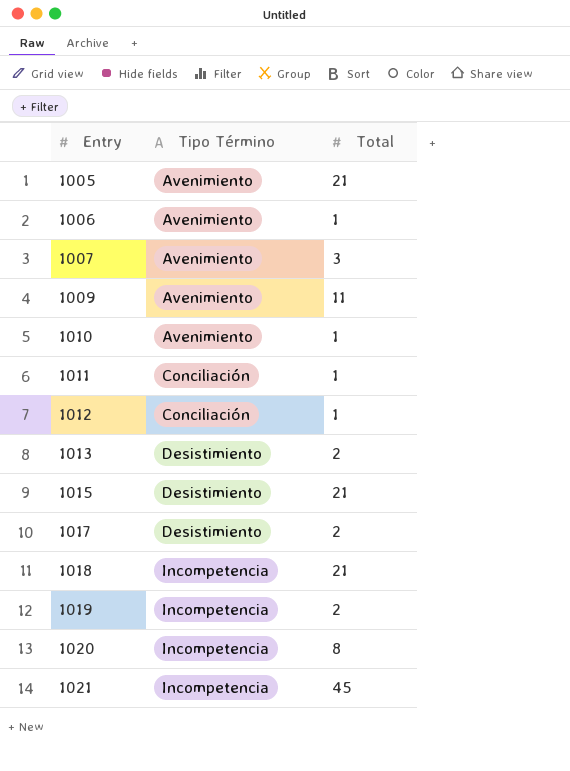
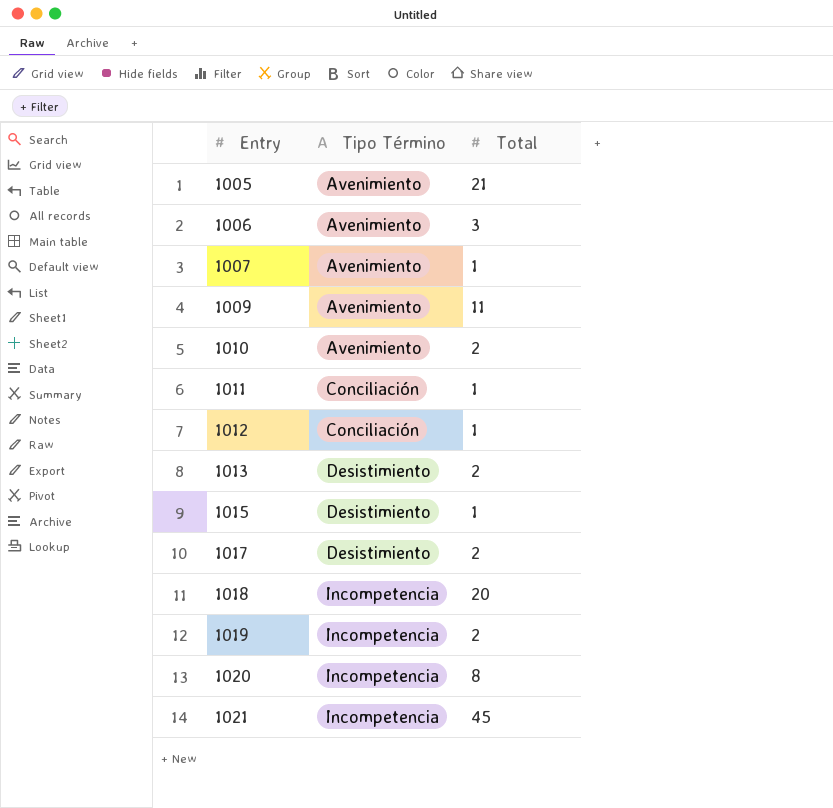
1006 | Total: 1 -> 3
1007 | Total: 3 -> 1
1010 | Total: 1 -> 2
1015 | Total: 21 -> 1
1018 | Total: 21 -> 20

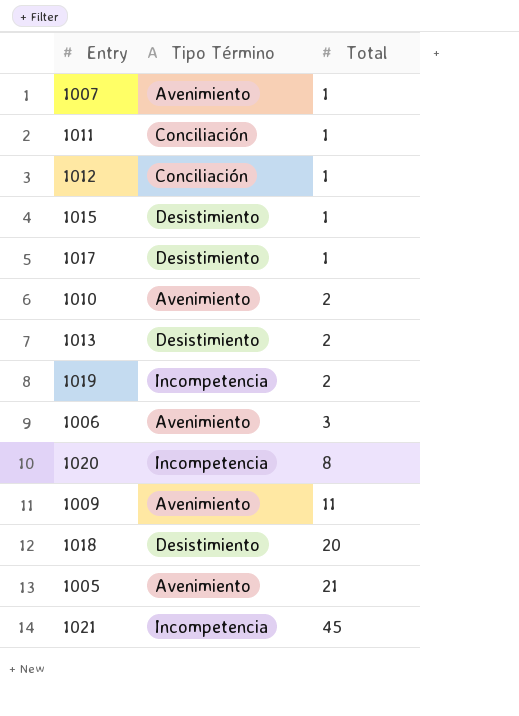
row order: Entry ascending -> Total ascending
1017 | Total: 2 -> 1
1018 | Tipo Término: Incompetencia -> Desistimiento

